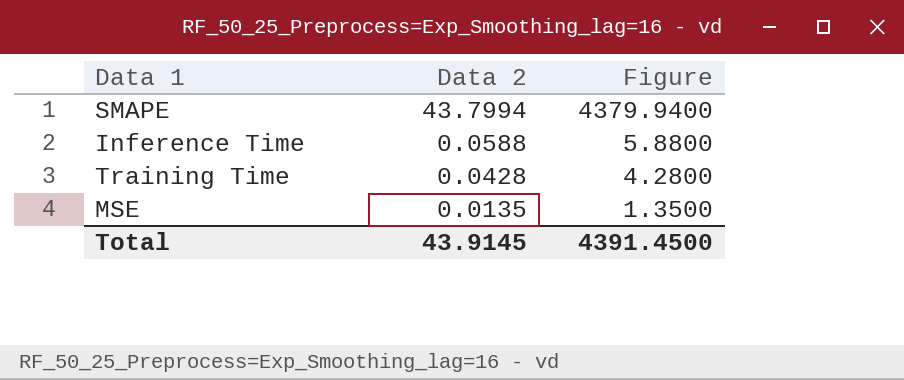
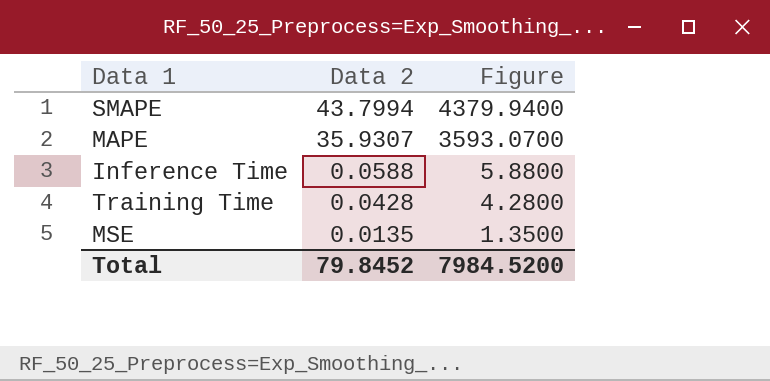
row MAPE: none -> 35.9307 | 3593.0700
Total | Data 2: 43.9145 -> 79.8452
Total | Figure: 4391.4500 -> 7984.5200

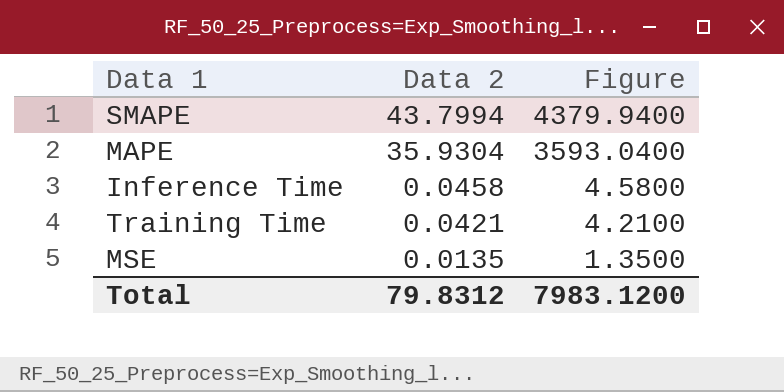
MAPE | Data 2: 35.9307 -> 35.9304
MAPE | Figure: 3593.0700 -> 3593.0400
Inference Time | Data 2: 0.0588 -> 0.0458
Inference Time | Figure: 5.8800 -> 4.5800
Training Time | Data 2: 0.0428 -> 0.0421
Training Time | Figure: 4.2800 -> 4.2100
Total | Data 2: 79.8452 -> 79.8312
Total | Figure: 7984.5200 -> 7983.1200

